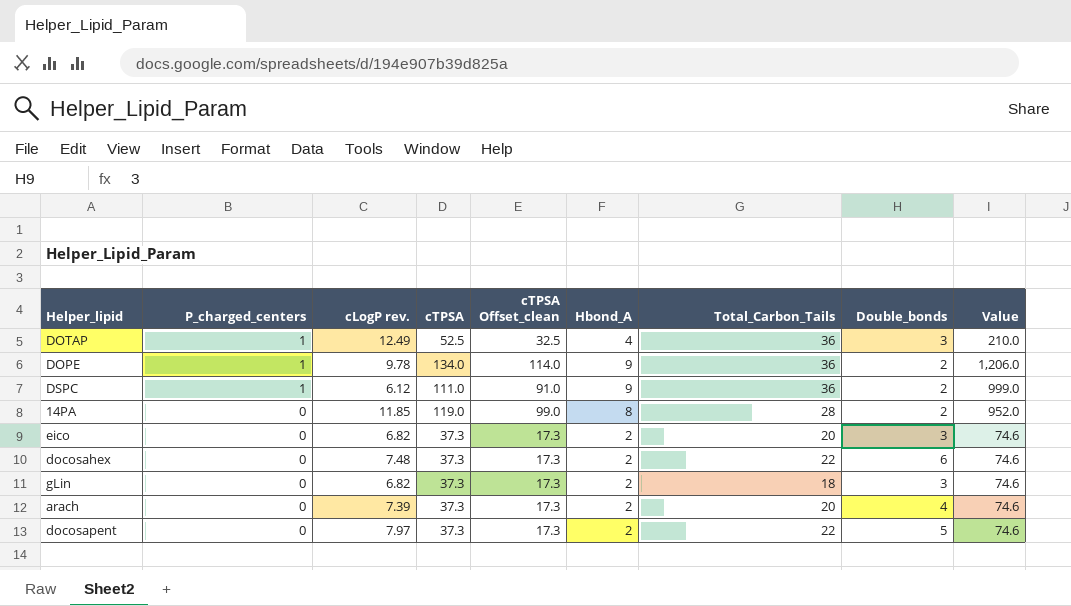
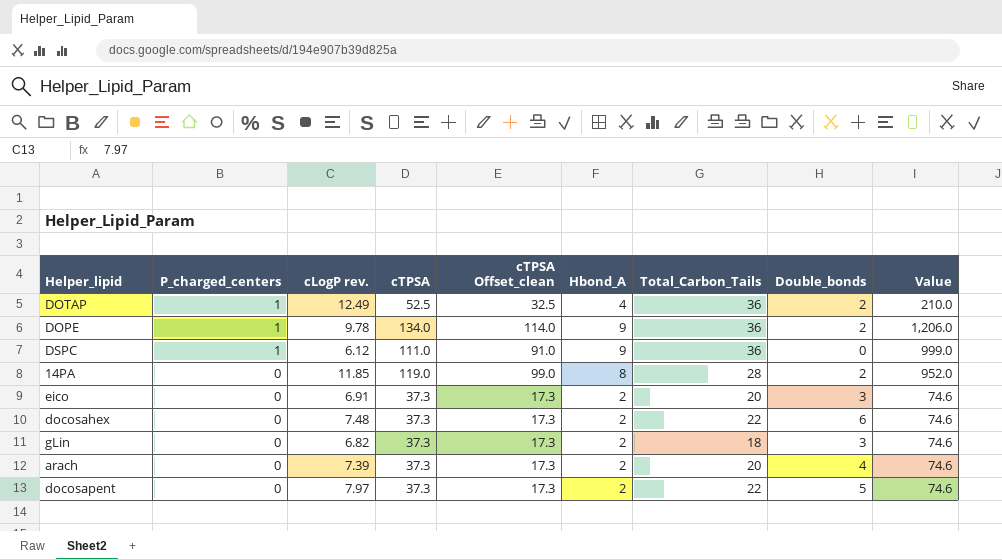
DOTAP | Double_bonds: 3 -> 2
DSPC | Double_bonds: 2 -> 0
eico | cLogP rev.: 6.82 -> 6.91

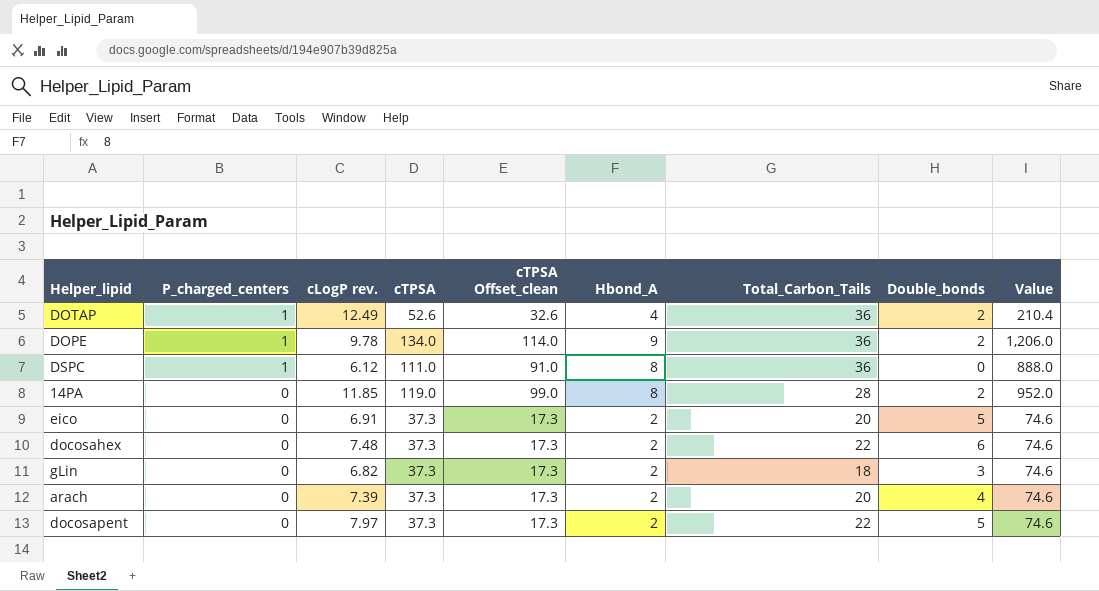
DOTAP | cTPSA: 52.5 -> 52.6
DOTAP | cTPSA Offset_clean: 32.5 -> 32.6
DOTAP | Value: 210.0 -> 210.4
DSPC | Hbond_A: 9 -> 8
DSPC | Value: 999.0 -> 888.0
eico | Double_bonds: 3 -> 5

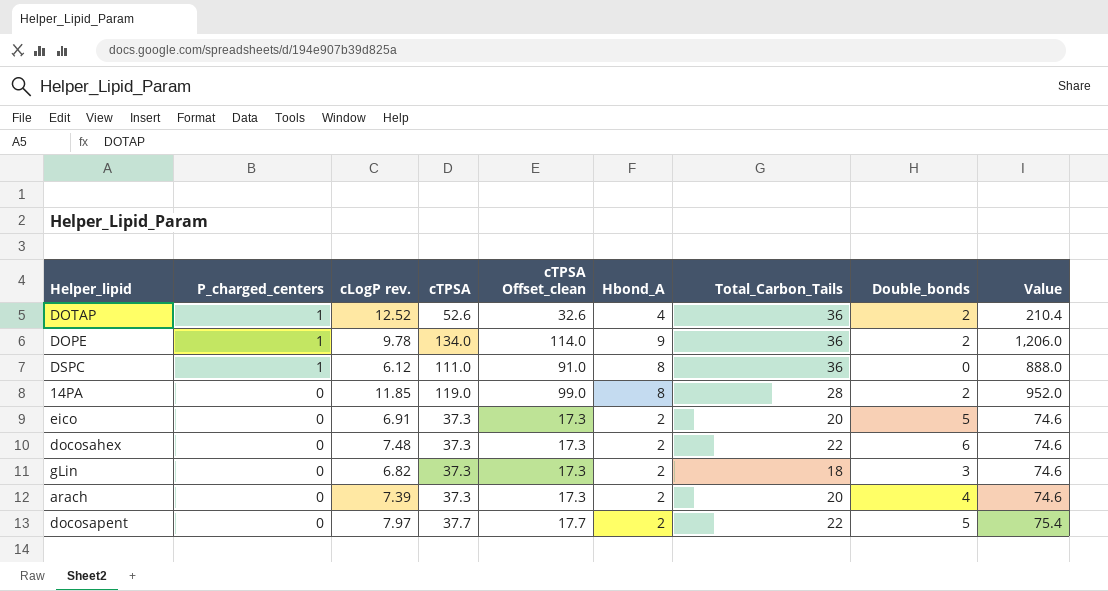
DOTAP | cLogP rev.: 12.49 -> 12.52
docosapent | cTPSA: 37.3 -> 37.7
docosapent | cTPSA Offset_clean: 17.3 -> 17.7
docosapent | Value: 74.6 -> 75.4

